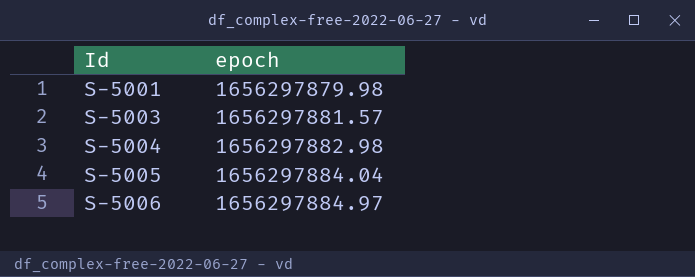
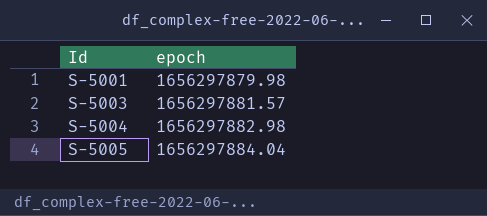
row S-5006: 1656297884.97 -> none

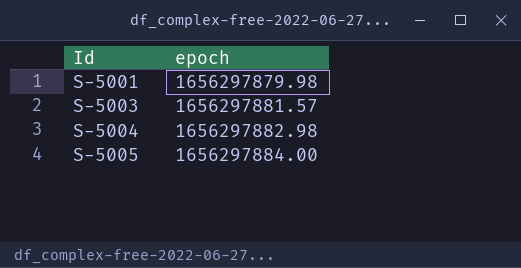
S-5005 | epoch: 1656297884.04 -> 1656297884.00

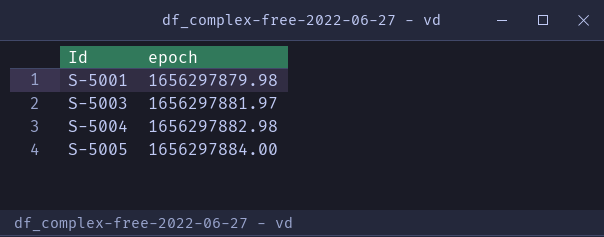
S-5003 | epoch: 1656297881.57 -> 1656297881.97

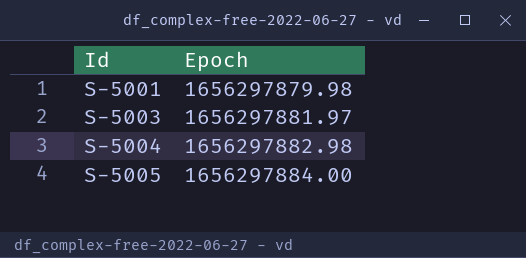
column name: epoch -> Epoch

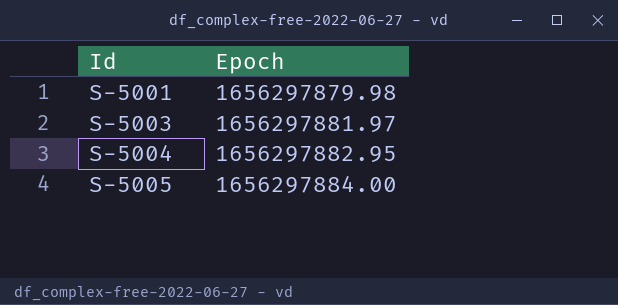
S-5004 | Epoch: 1656297882.98 -> 1656297882.95

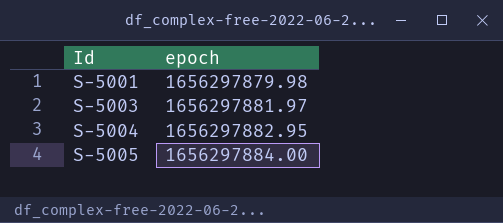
column name: Epoch -> epoch

